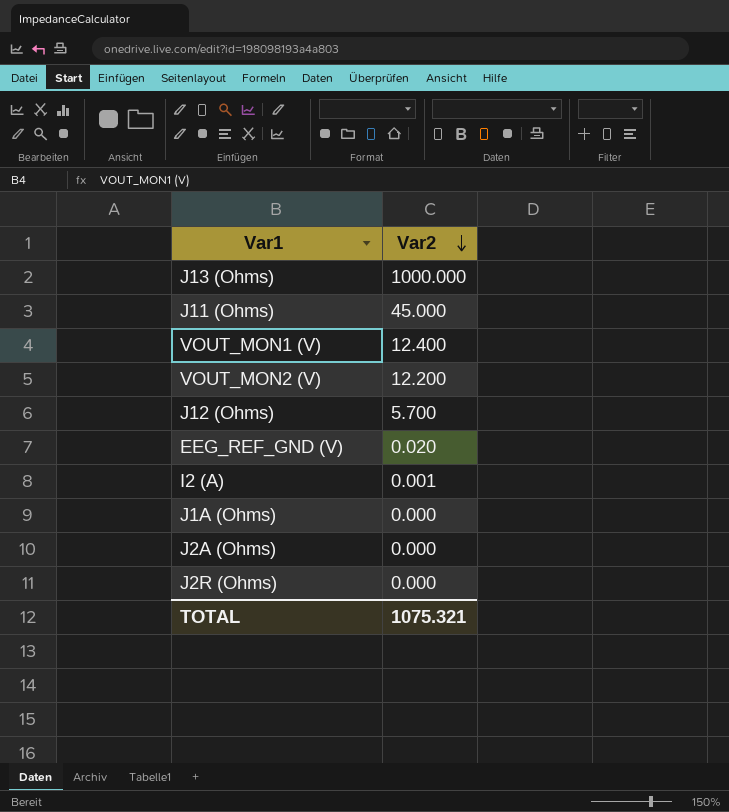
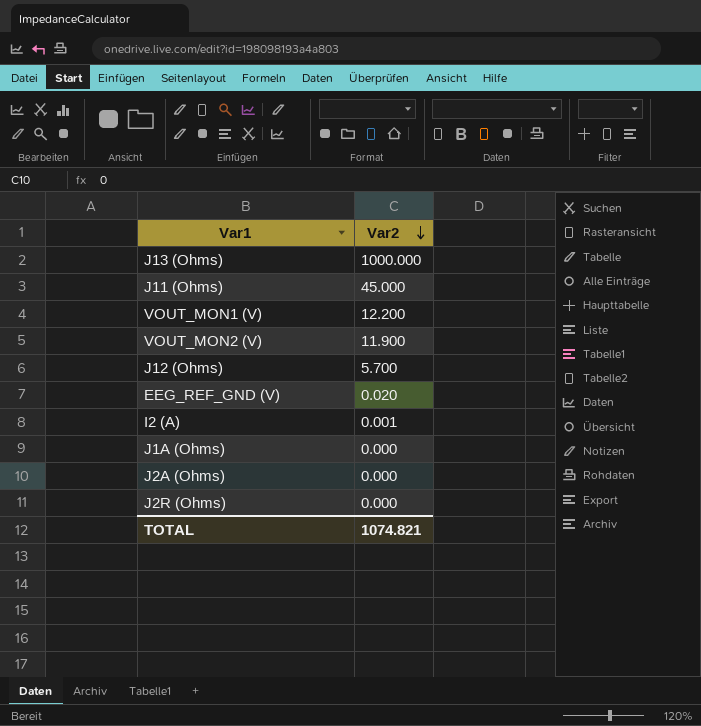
VOUT_MON1 (V) | Var2: 12.400 -> 12.200
VOUT_MON2 (V) | Var2: 12.200 -> 11.900
TOTAL | Var2: 1075.321 -> 1074.821

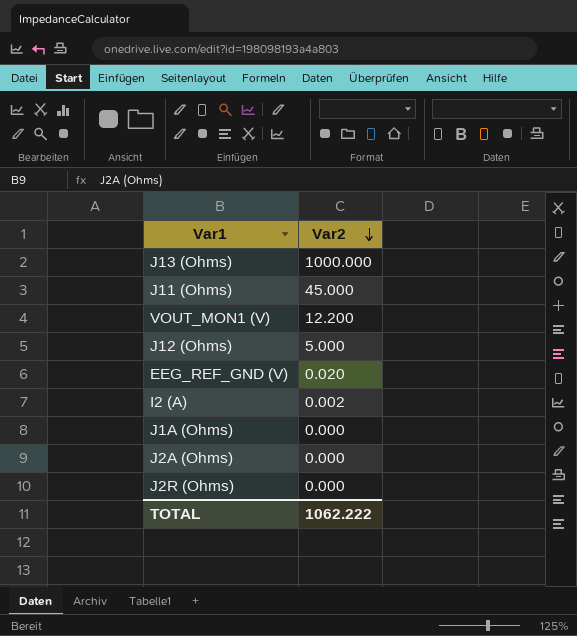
row VOUT_MON2 (V): 11.900 -> none
J12 (Ohms) | Var2: 5.700 -> 5.000
I2 (A) | Var2: 0.001 -> 0.002
TOTAL | Var2: 1074.821 -> 1062.222

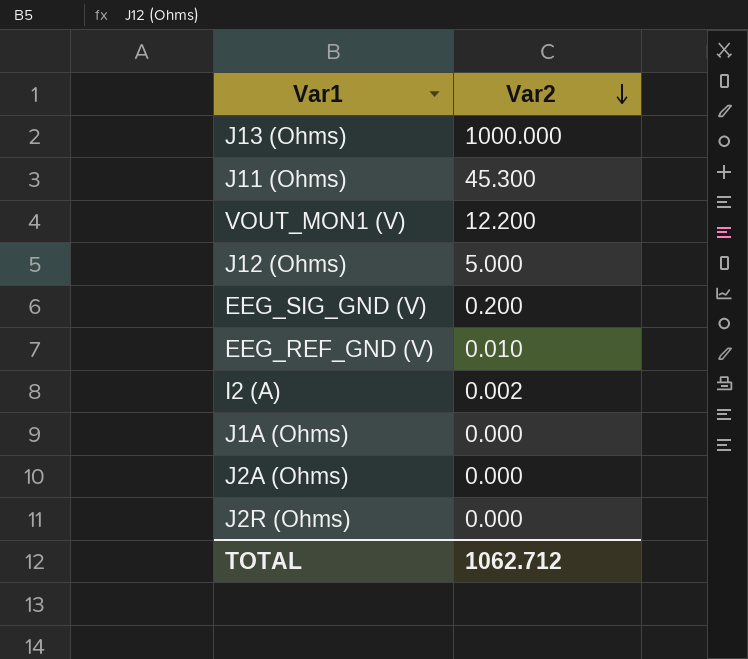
J11 (Ohms) | Var2: 45.000 -> 45.300
row EEG_SIG_GND (V): none -> 0.200
EEG_REF_GND (V) | Var2: 0.020 -> 0.010
TOTAL | Var2: 1062.222 -> 1062.712

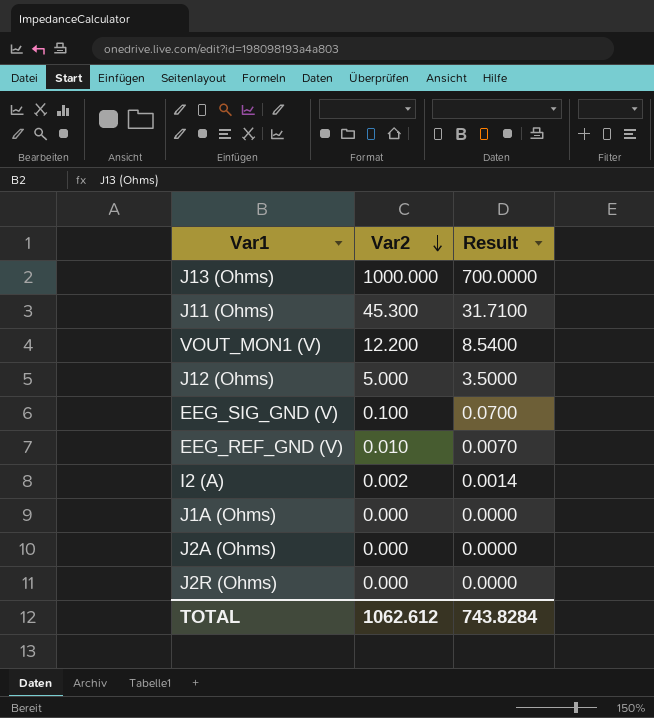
column Result | formula: none -> [Var2] * 0.7
EEG_SIG_GND (V) | Var2: 0.200 -> 0.100
TOTAL | Var2: 1062.712 -> 1062.612

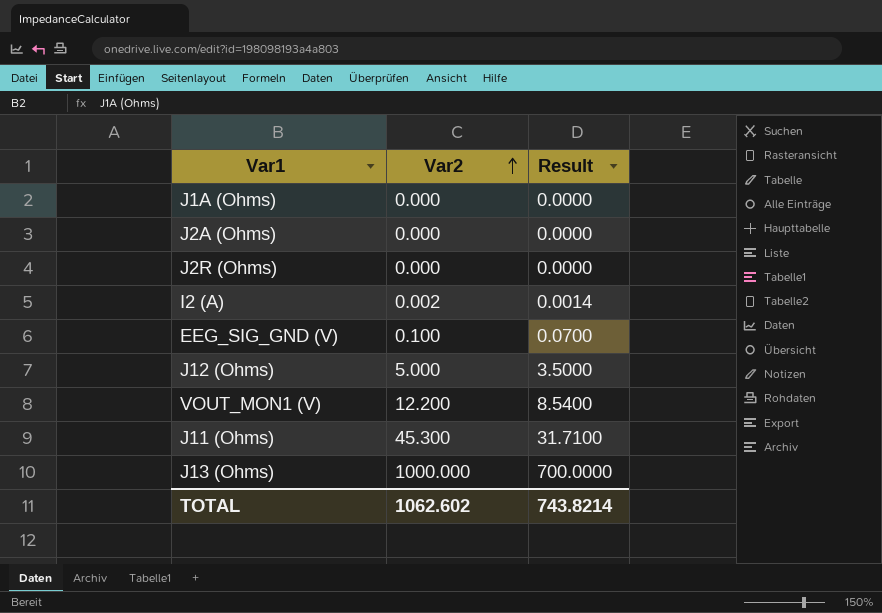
row order: Var2 descending -> Var2 ascending
row EEG_REF_GND (V): 0.010 | 0.0070 -> none
TOTAL | Var2: 1062.612 -> 1062.602
TOTAL | Result: 743.8284 -> 743.8214

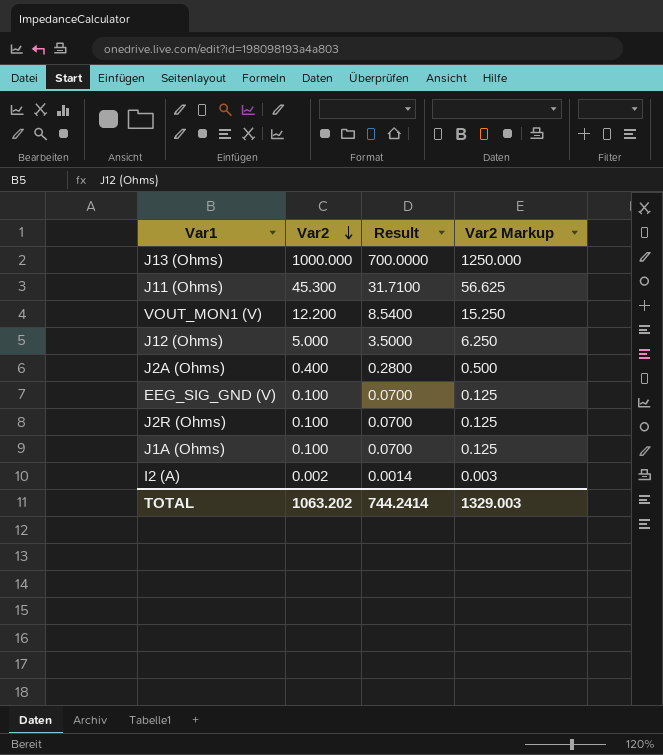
row order: Var2 ascending -> Var2 descending
column Var2 Markup | formula: none -> [Var2] * 1.25
J2A (Ohms) | Var2: 0.000 -> 0.400
J2A (Ohms) | Result: 0.0000 -> 0.2800
J2R (Ohms) | Var2: 0.000 -> 0.100
J2R (Ohms) | Result: 0.0000 -> 0.0700
J1A (Ohms) | Var2: 0.000 -> 0.100
J1A (Ohms) | Result: 0.0000 -> 0.0700
TOTAL | Var2: 1062.602 -> 1063.202
TOTAL | Result: 743.8214 -> 744.2414

